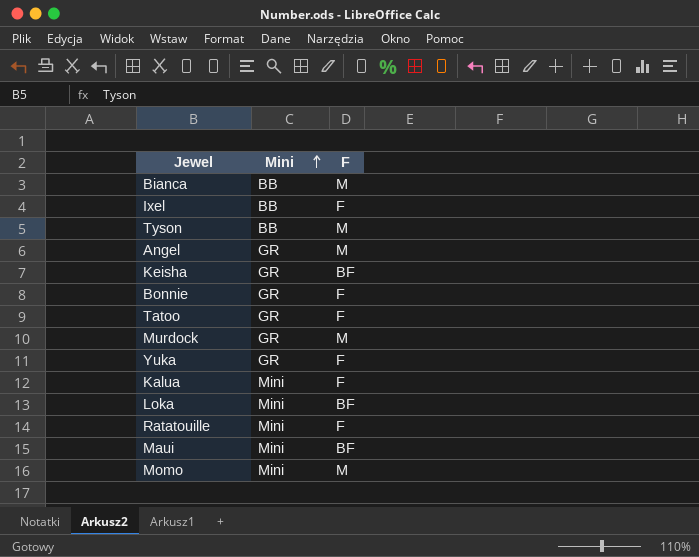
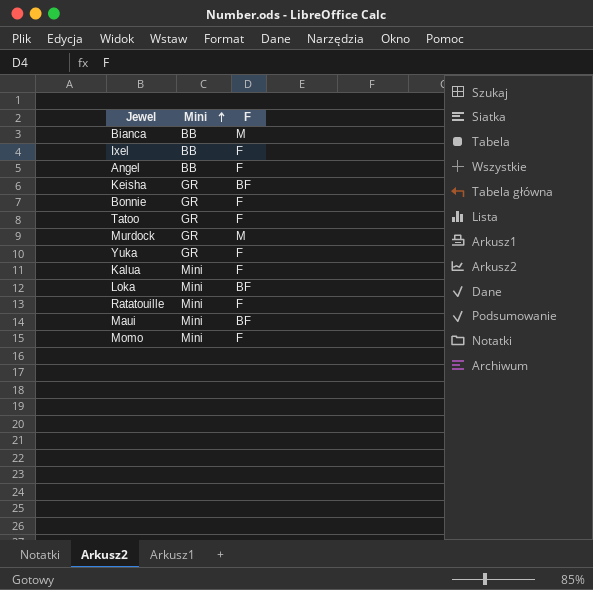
row Tyson: BB | M -> none
Angel | Mini: GR -> BB
Angel | F: M -> F
Momo | F: M -> F

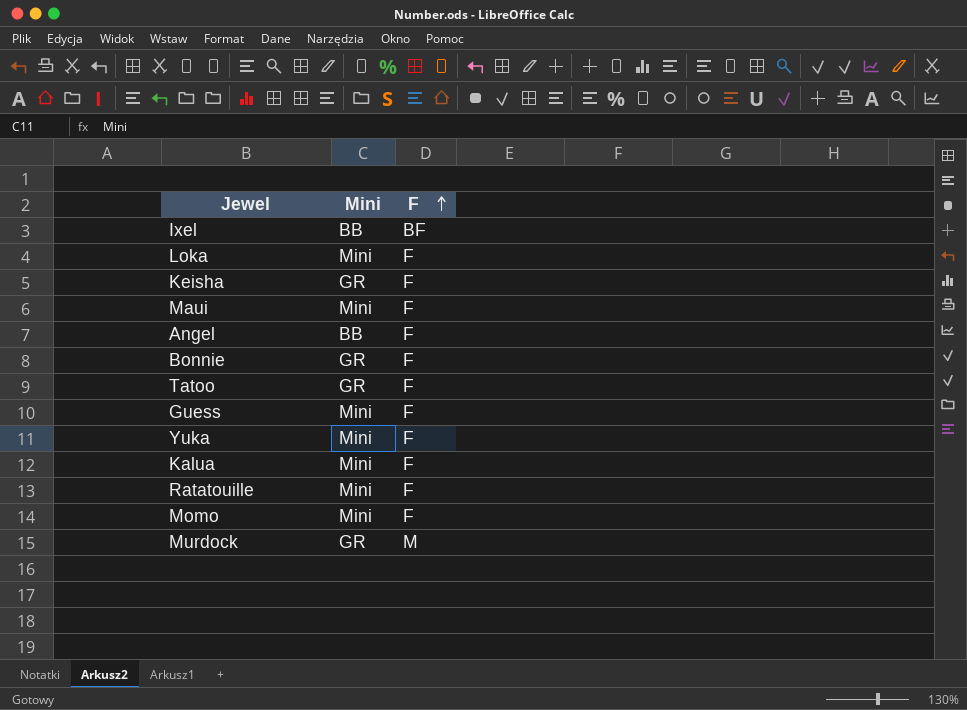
row order: Mini ascending -> F ascending
row Bianca: BB | M -> none
Ixel | F: F -> BF
Loka | F: BF -> F
Keisha | F: BF -> F
Maui | F: BF -> F
row Guess: none -> Mini | F
Yuka | Mini: GR -> Mini

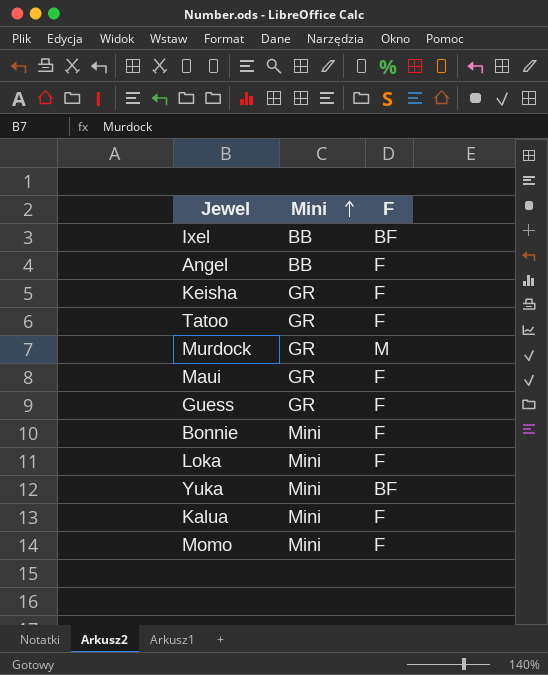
row order: F ascending -> Mini ascending
row Ratatouille: Mini | F -> none
Maui | Mini: Mini -> GR
Guess | Mini: Mini -> GR
Bonnie | Mini: GR -> Mini
Yuka | F: F -> BF

